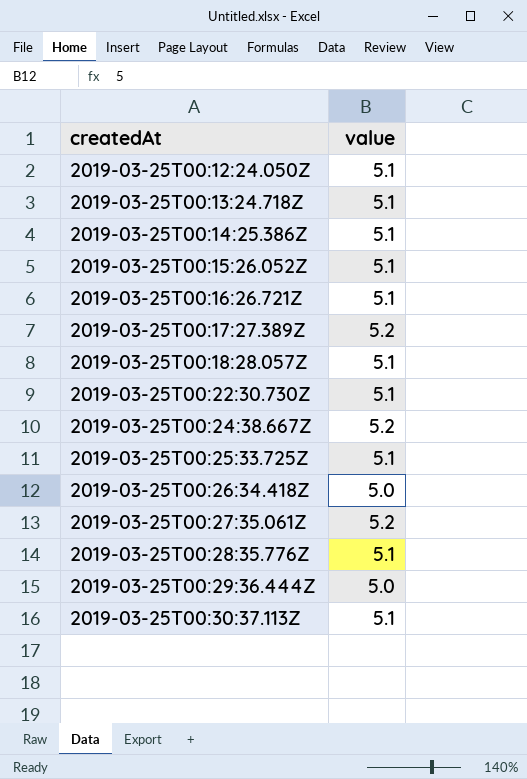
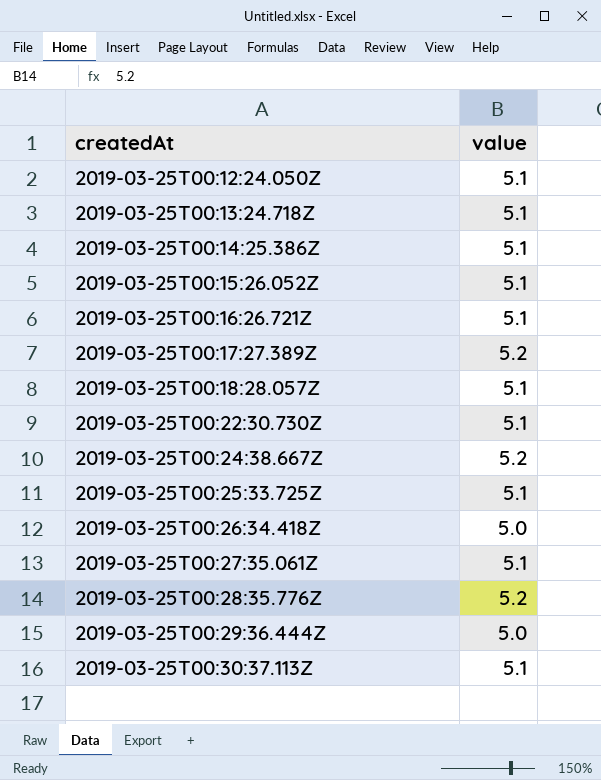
2019-03-25T00:27:35.061Z | value: 5.2 -> 5.1
2019-03-25T00:28:35.776Z | value: 5.1 -> 5.2

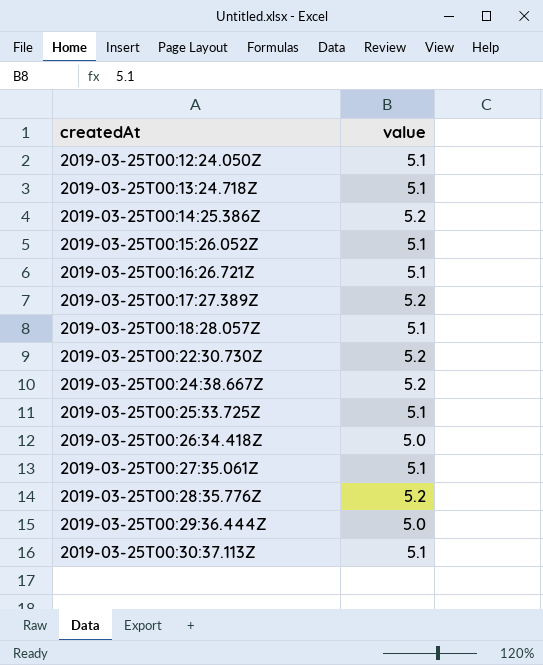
2019-03-25T00:14:25.386Z | value: 5.1 -> 5.2
2019-03-25T00:22:30.730Z | value: 5.1 -> 5.2

